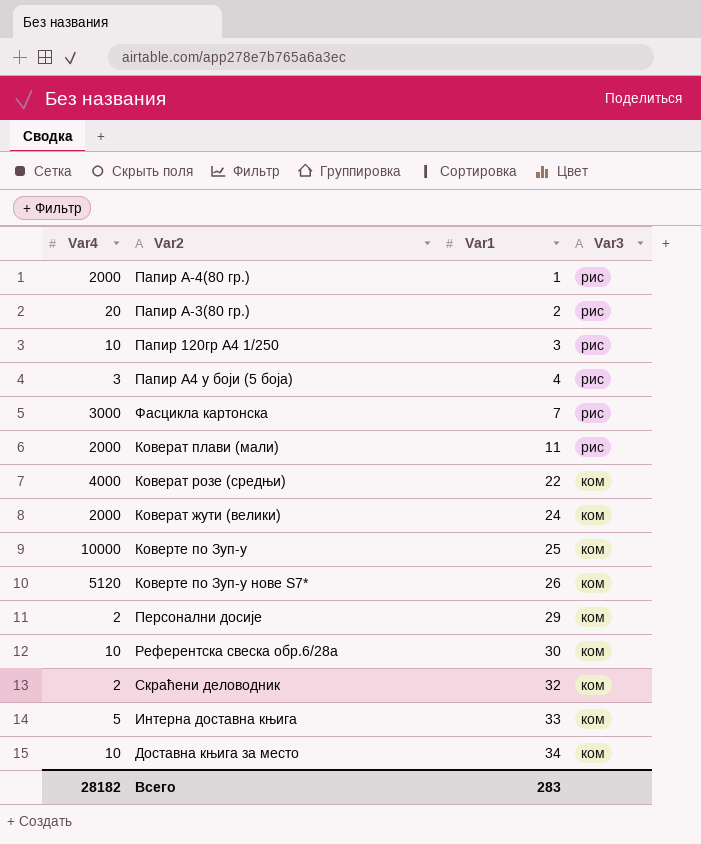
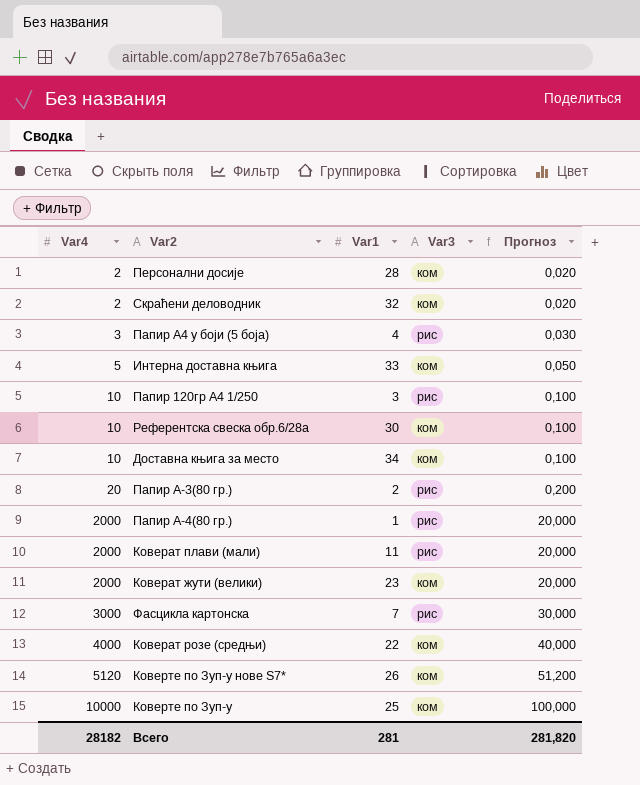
row order: Var1 ascending -> Var4 ascending
column Прогноз | formula: none -> [Var4] * 0,01
Персонални досије | Var1: 29 -> 28
Коверат жути (велики) | Var1: 24 -> 23
Всего | Var1: 283 -> 281

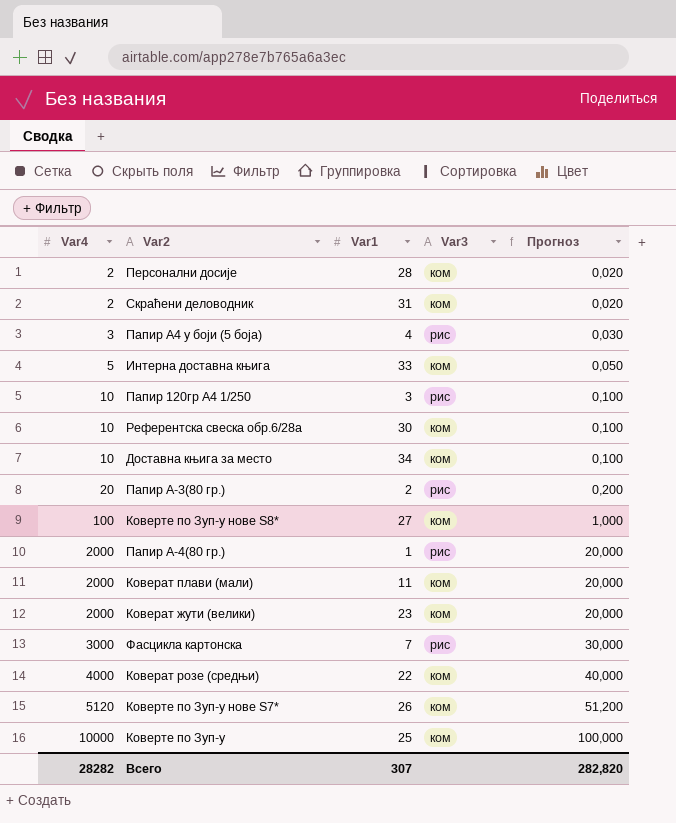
Скраћени деловодник | Var1: 32 -> 31
row Коверте по Зуп-у нове S8*: none -> 100 | 27 | ком | 1,000
Коверат плави (мали) | Var3: рис -> ком
Всего | Var4: 28182 -> 28282
Всего | Var1: 281 -> 307
Всего | Прогноз: 281,820 -> 282,820

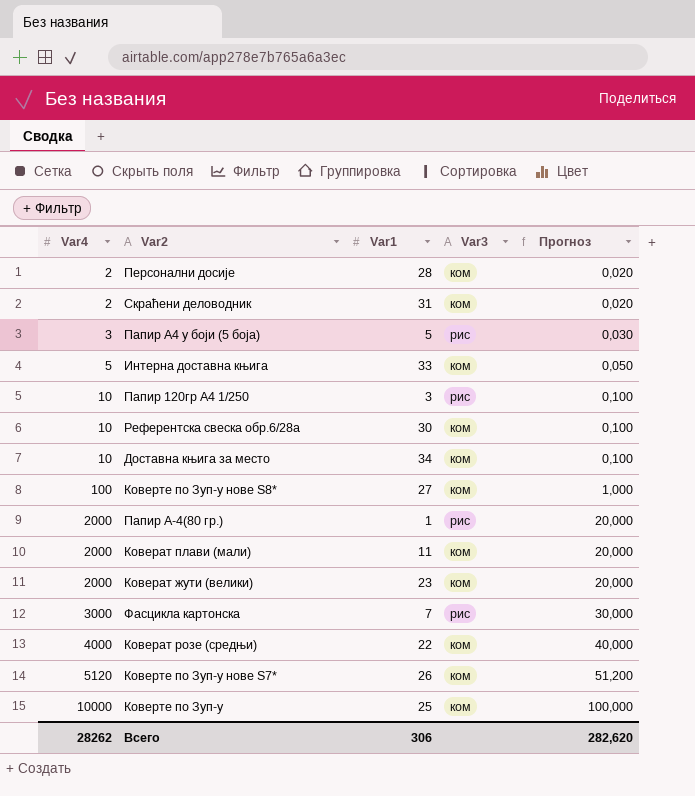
row Папир А-3(80 гр.): 20 | 2 | рис | 0,200 -> none
Папир А4 у боји (5 боја) | Var1: 4 -> 5
Всего | Var4: 28282 -> 28262
Всего | Var1: 307 -> 306
Всего | Прогноз: 282,820 -> 282,620

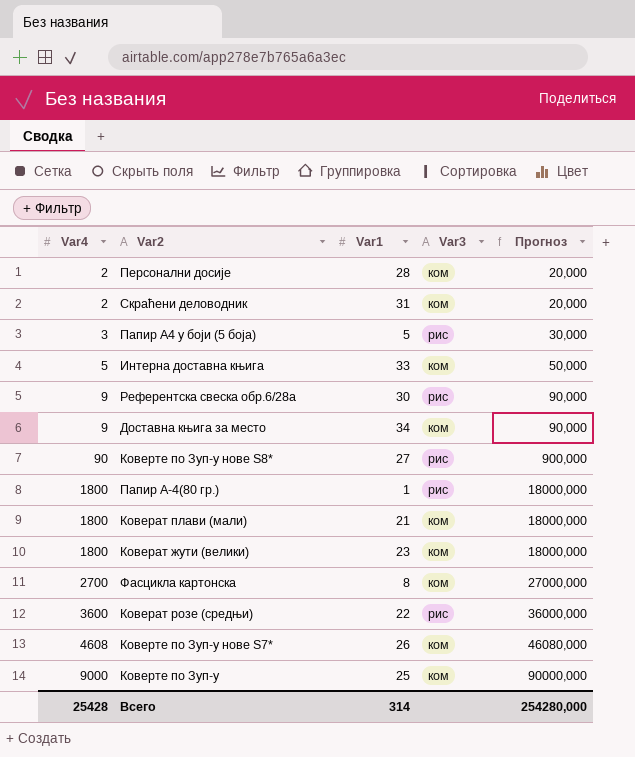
column Прогноз | formula: [Var4] * 0,01 -> [Var4] * 10
row Папир 120гр А4 1/250: 10 | 3 | рис | 0,100 -> none
Референтска свеска обр.6/28а | Var4: 10 -> 9
Референтска свеска обр.6/28а | Var3: ком -> рис
Доставна књига за место | Var4: 10 -> 9
Коверте по Зуп-у нове S8* | Var4: 100 -> 90
Коверте по Зуп-у нове S8* | Var3: ком -> рис
Папир А-4(80 гр.) | Var4: 2000 -> 1800
Коверат плави (мали) | Var4: 2000 -> 1800
Коверат плави (мали) | Var1: 11 -> 21
Коверат жути (велики) | Var4: 2000 -> 1800
Фасцикла картонска | Var4: 3000 -> 2700
Фасцикла картонска | Var1: 7 -> 8
Фасцикла картонска | Var3: рис -> ком
Коверат розе (средњи) | Var4: 4000 -> 3600
Коверат розе (средњи) | Var3: ком -> рис
Коверте по Зуп-у нове S7* | Var4: 5120 -> 4608
Коверте по Зуп-у | Var4: 10000 -> 9000
Всего | Var4: 28262 -> 25428
Всего | Var1: 306 -> 314
Всего | Прогноз: 282,620 -> 254280,000

